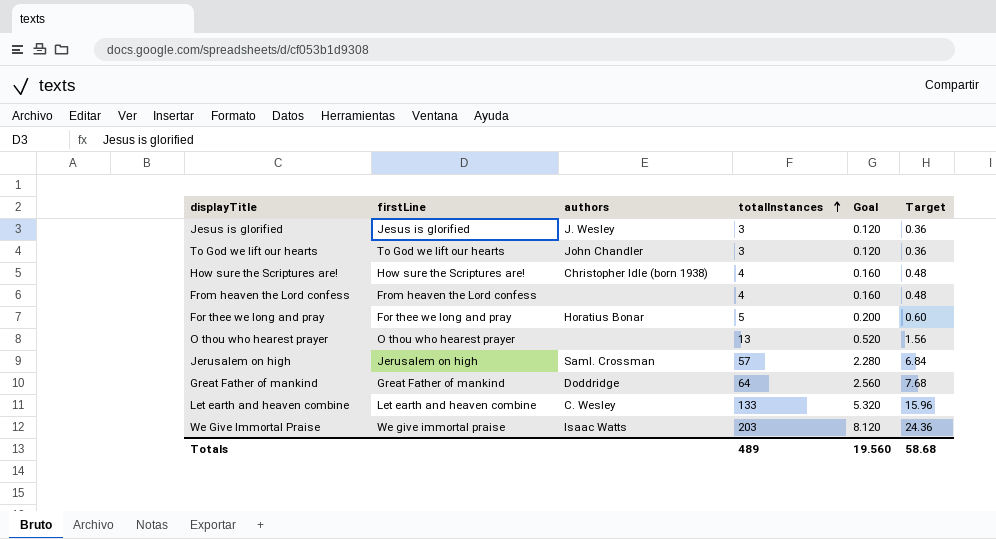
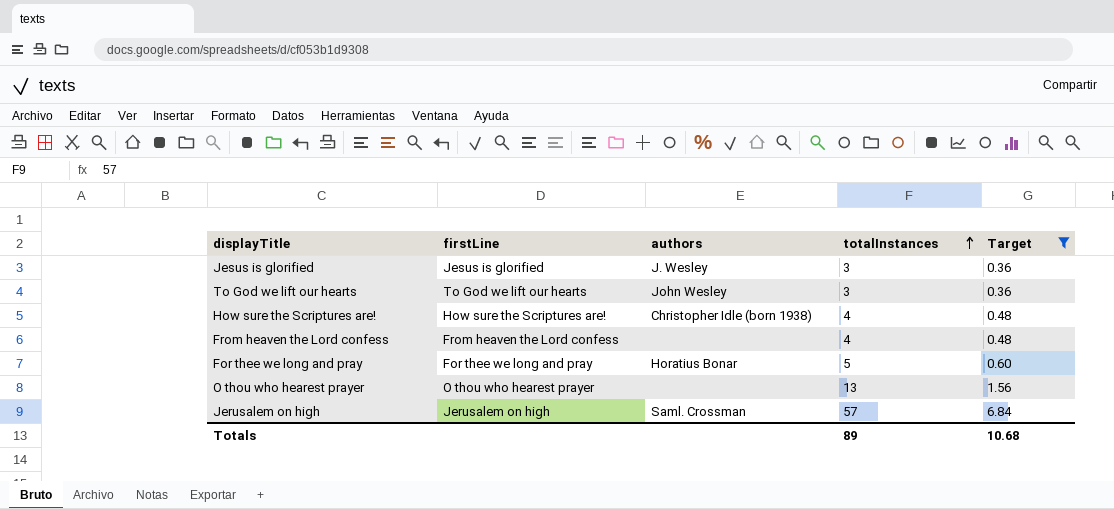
filter: none -> Target <= 6.84
column Goal | formula: [totalInstances] * 0.04 -> none
To God we lift our hearts | authors: John Chandler -> John Wesley
Totals | totalInstances: 489 -> 89
Totals | Target: 58.68 -> 10.68

